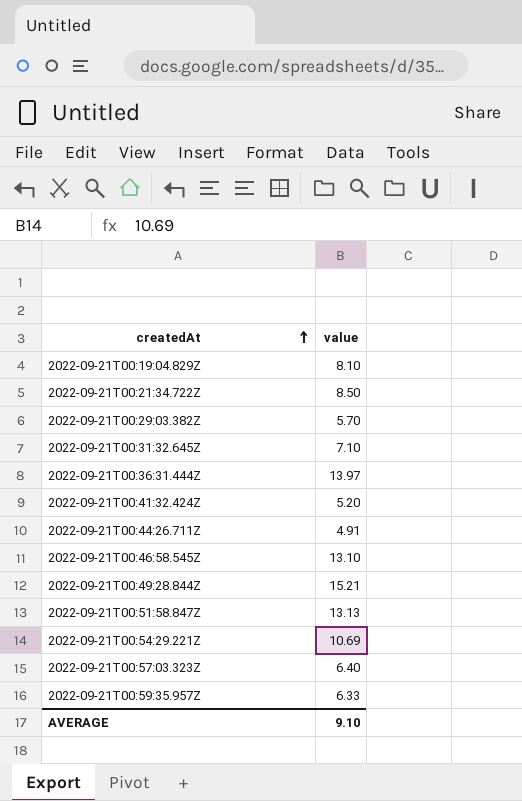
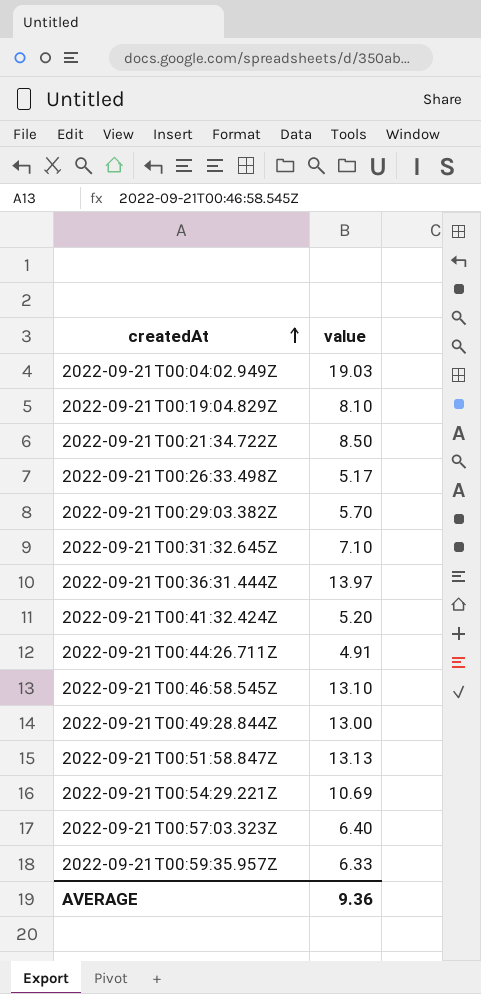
row 2022-09-21T00:04:02.949Z: none -> 19.03
row 2022-09-21T00:26:33.498Z: none -> 5.17
2022-09-21T00:49:28.844Z | value: 15.21 -> 13.00
AVERAGE | value: 9.10 -> 9.36

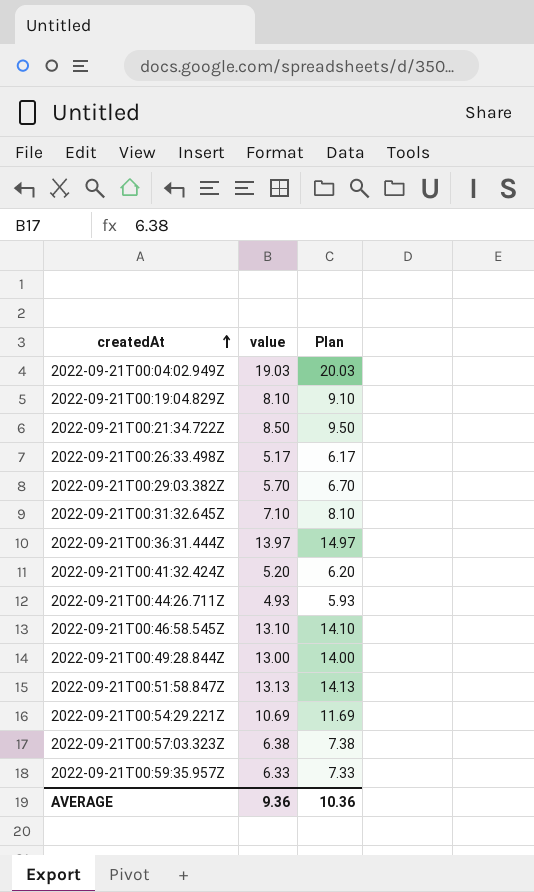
column Plan | formula: none -> [value] + 1
2022-09-21T00:44:26.711Z | value: 4.91 -> 4.93
2022-09-21T00:57:03.323Z | value: 6.40 -> 6.38

